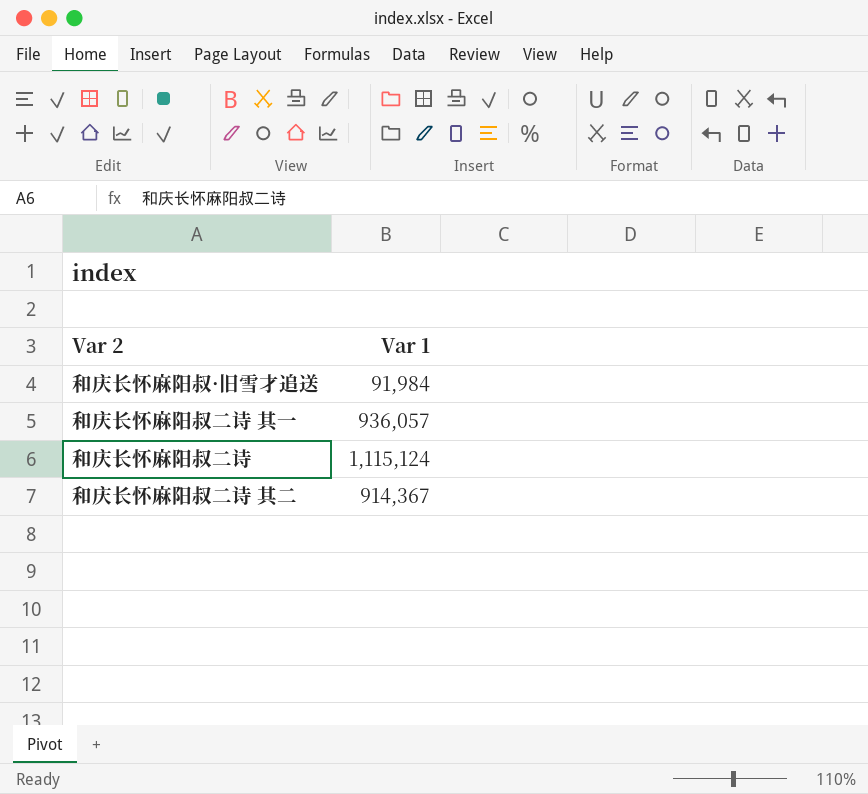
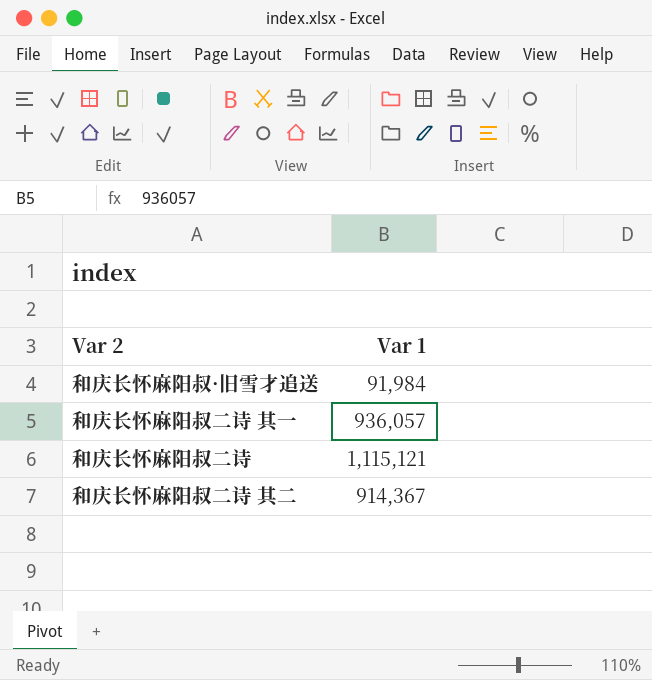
和庆长怀麻阳叔二诗 | Var 1: 1,115,124 -> 1,115,121

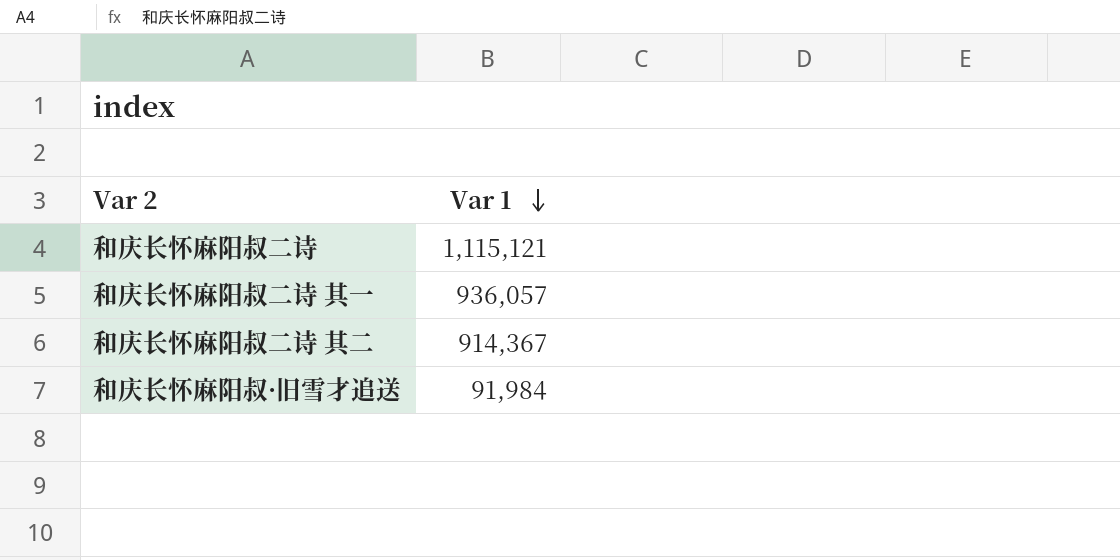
row order: none -> Var 1 descending

